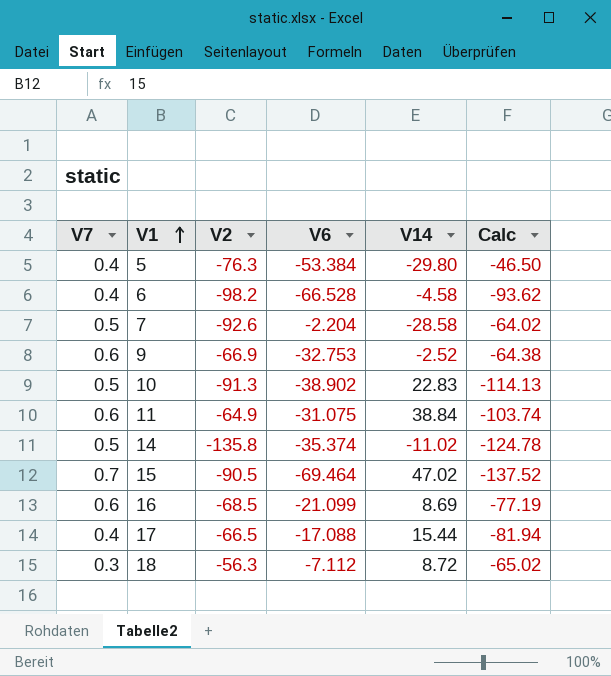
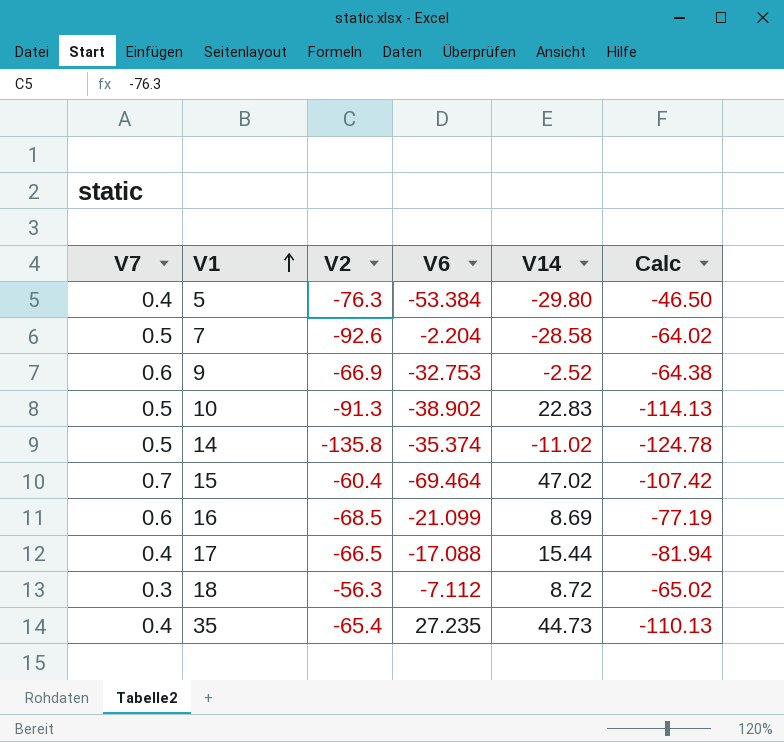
row 6: 0.4 | -98.2 | -66.528 | -4.58 | -93.62 -> none
row 11: 0.6 | -64.9 | -31.075 | 38.84 | -103.74 -> none
15 | V2: -90.5 -> -60.4
15 | Calc: -137.52 -> -107.42
row 35: none -> 0.4 | -65.4 | 27.235 | 44.73 | -110.13

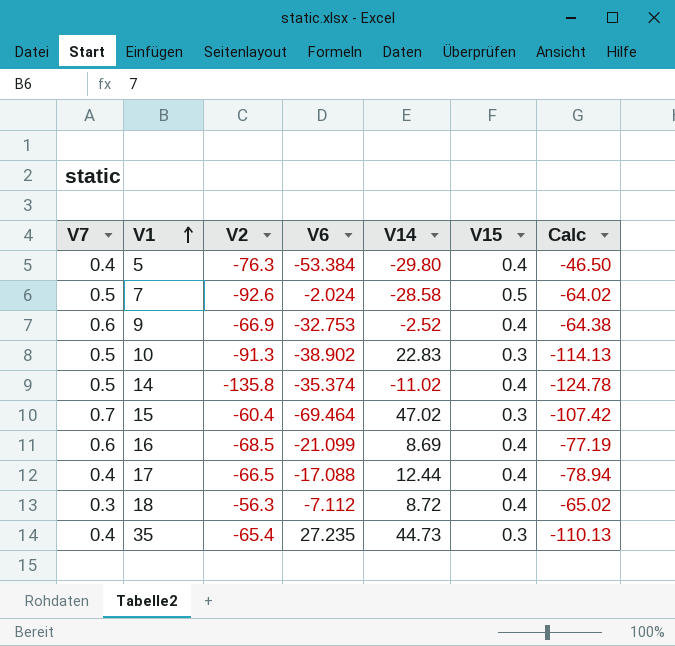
column V15 | position: none -> 6
7 | V6: -2.204 -> -2.024
17 | V14: 15.44 -> 12.44
17 | Calc: -81.94 -> -78.94

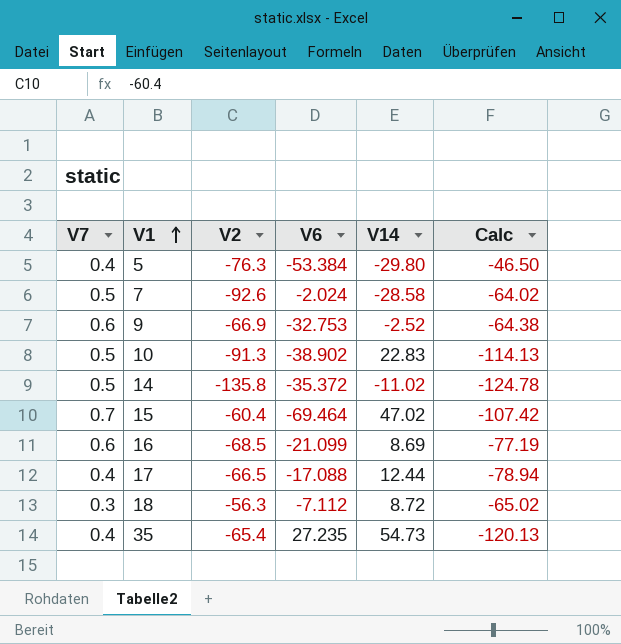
column V15 | position: 6 -> none
14 | V6: -35.374 -> -35.372
35 | V14: 44.73 -> 54.73
35 | Calc: -110.13 -> -120.13

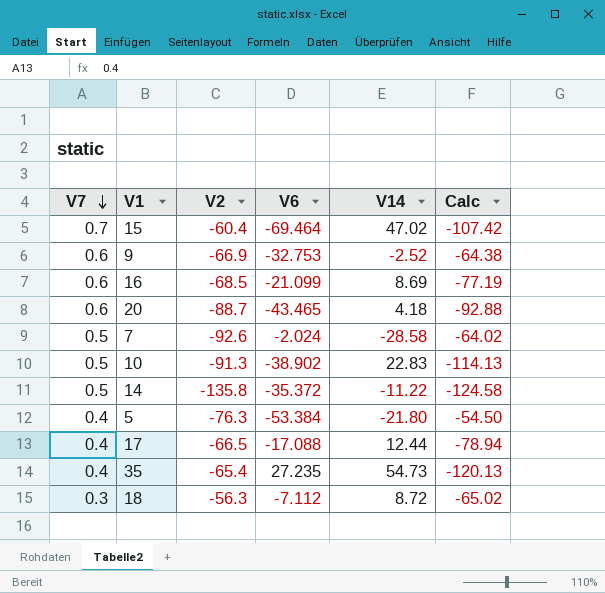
row order: V1 ascending -> V7 descending
row 20: none -> 0.6 | -88.7 | -43.465 | 4.18 | -92.88
14 | V14: -11.02 -> -11.22
14 | Calc: -124.78 -> -124.58
5 | V14: -29.80 -> -21.80
5 | Calc: -46.50 -> -54.50

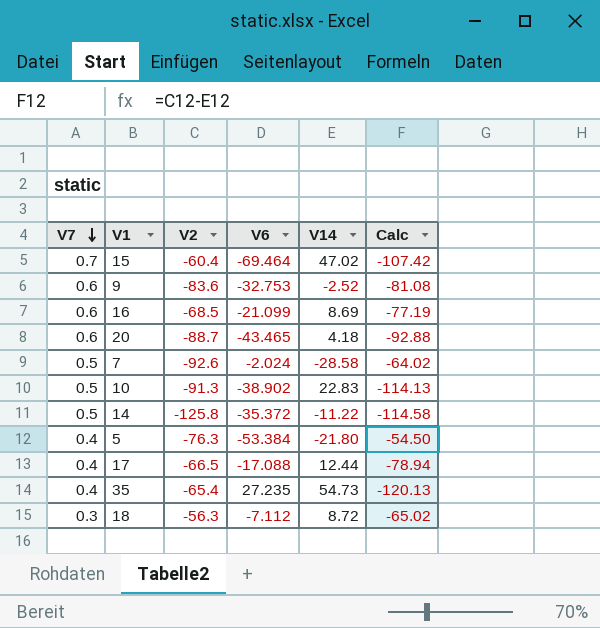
9 | V2: -66.9 -> -83.6
9 | Calc: -64.38 -> -81.08
14 | V2: -135.8 -> -125.8
14 | Calc: -124.58 -> -114.58

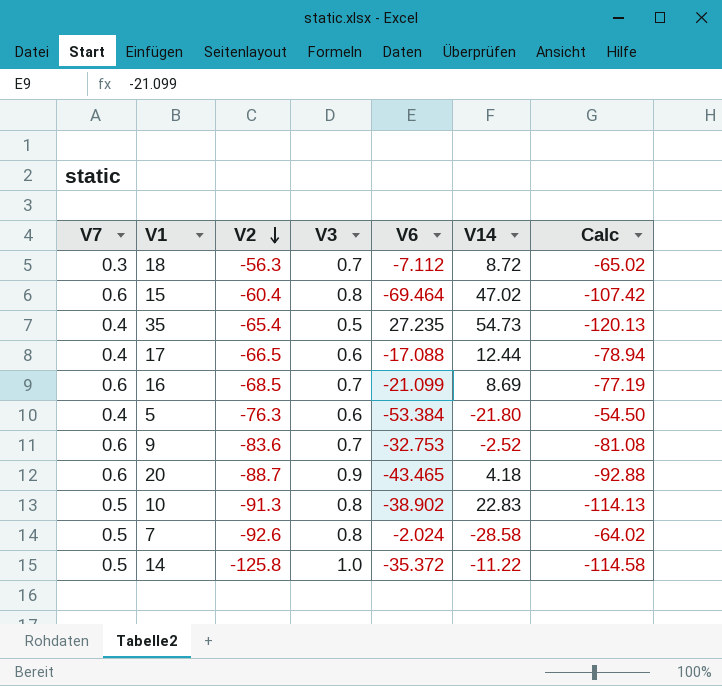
row order: V7 descending -> V2 descending
column V3 | position: none -> 4
15 | V7: 0.7 -> 0.6

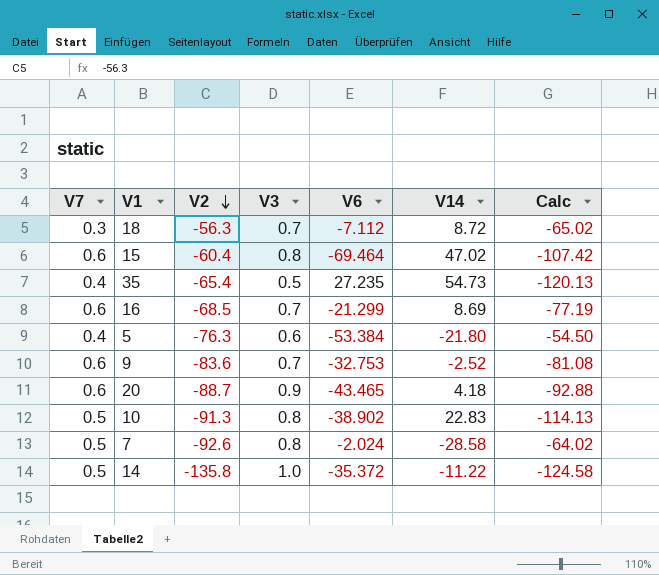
row 17: 0.4 | -66.5 | 0.6 | -17.088 | 12.44 | -78.94 -> none
16 | V6: -21.099 -> -21.299
14 | V2: -125.8 -> -135.8
14 | Calc: -114.58 -> -124.58

